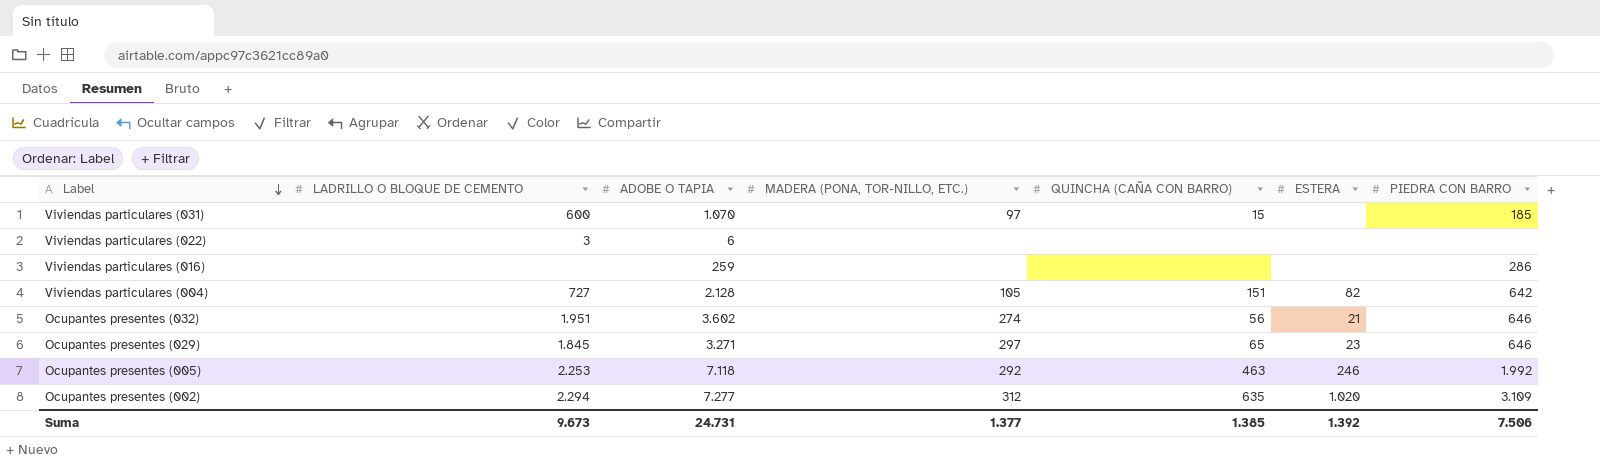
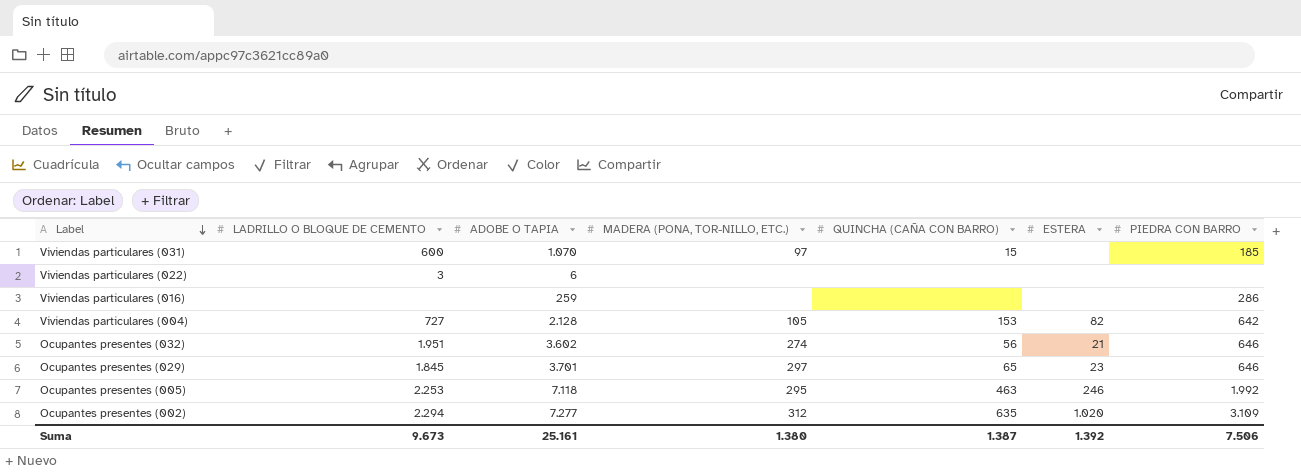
Viviendas particulares (004) | QUINCHA (CAÑA CON BARRO): 151 -> 153
Ocupantes presentes (029) | ADOBE O TAPIA: 3.271 -> 3.701
Ocupantes presentes (005) | MADERA (PONA, TOR-NILLO, ETC.): 292 -> 295
Suma | ADOBE O TAPIA: 24.731 -> 25.161
Suma | MADERA (PONA, TOR-NILLO, ETC.): 1.377 -> 1.380
Suma | QUINCHA (CAÑA CON BARRO): 1.385 -> 1.387

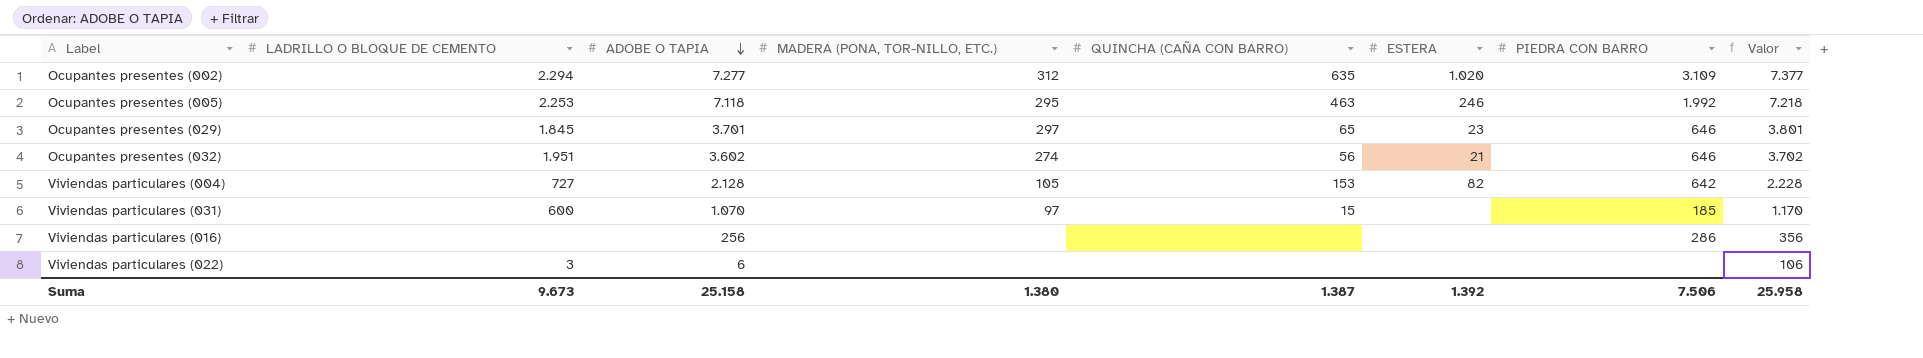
row order: Label descending -> ADOBE O TAPIA descending
column Valor | formula: none -> [ADOBE O TAPIA] + 100
Viviendas particulares (016) | ADOBE O TAPIA: 259 -> 256
Suma | ADOBE O TAPIA: 25.161 -> 25.158

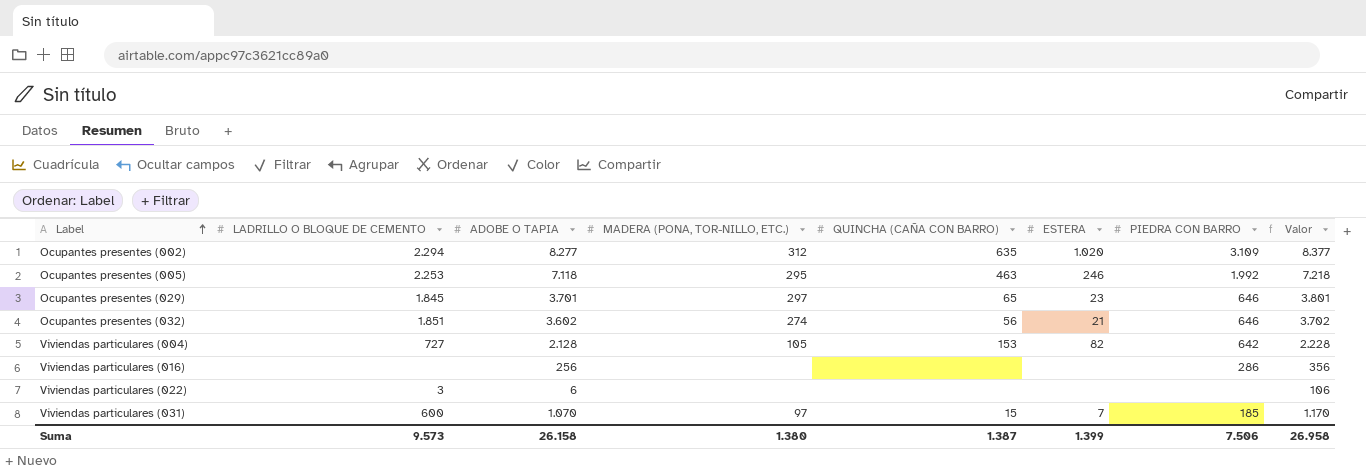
row order: ADOBE O TAPIA descending -> Label ascending
Ocupantes presentes (002) | ADOBE O TAPIA: 7.277 -> 8.277
Ocupantes presentes (002) | Valor: 7.377 -> 8.377
Ocupantes presentes (032) | LADRILLO O BLOQUE DE CEMENTO: 1.951 -> 1.851
Viviendas particulares (031) | ESTERA: none -> 7
Suma | LADRILLO O BLOQUE DE CEMENTO: 9.673 -> 9.573
Suma | ADOBE O TAPIA: 25.158 -> 26.158
Suma | ESTERA: 1.392 -> 1.399
Suma | Valor: 25.958 -> 26.958

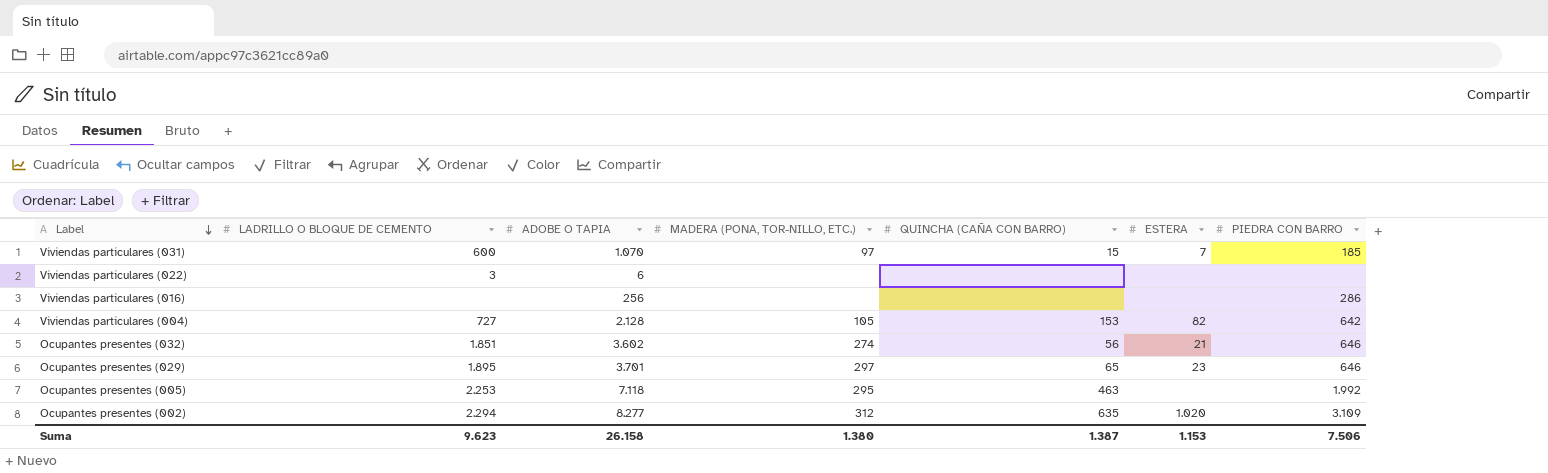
row order: Label ascending -> Label descending
column Valor | formula: [ADOBE O TAPIA] + 100 -> none
Ocupantes presentes (029) | LADRILLO O BLOQUE DE CEMENTO: 1.845 -> 1.895
Ocupantes presentes (005) | ESTERA: 246 -> none
Suma | LADRILLO O BLOQUE DE CEMENTO: 9.573 -> 9.623
Suma | ESTERA: 1.399 -> 1.153

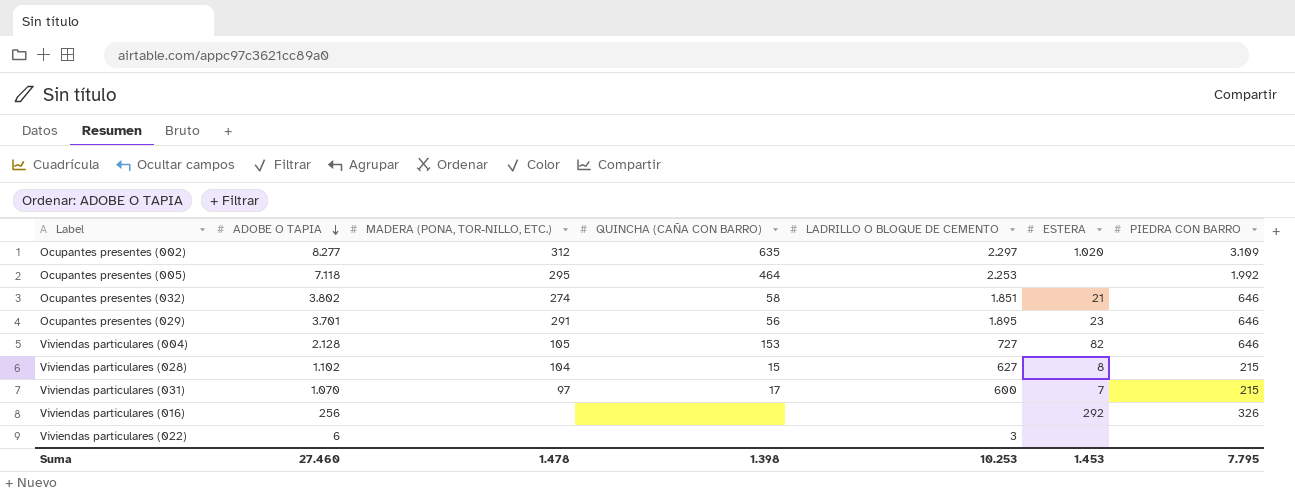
row order: Label descending -> ADOBE O TAPIA descending
column LADRILLO O BLOQUE DE CEMENTO | position: 2 -> 5
Ocupantes presentes (002) | LADRILLO O BLOQUE DE CEMENTO: 2.294 -> 2.297
Ocupantes presentes (005) | QUINCHA (CAÑA CON BARRO): 463 -> 464
Ocupantes presentes (032) | ADOBE O TAPIA: 3.602 -> 3.802
Ocupantes presentes (032) | QUINCHA (CAÑA CON BARRO): 56 -> 58
Ocupantes presentes (029) | MADERA (PONA, TOR-NILLO, ETC.): 297 -> 291
Ocupantes presentes (029) | QUINCHA (CAÑA CON BARRO): 65 -> 56
Viviendas particulares (004) | PIEDRA CON BARRO: 642 -> 646
row Viviendas particulares (028): none -> 1.102 | 104 | 15 | 627 | 8 | 215
Viviendas particulares (031) | QUINCHA (CAÑA CON BARRO): 15 -> 17
Viviendas particulares (031) | PIEDRA CON BARRO: 185 -> 215
Viviendas particulares (016) | ESTERA: none -> 292
Viviendas particulares (016) | PIEDRA CON BARRO: 286 -> 326
Suma | ADOBE O TAPIA: 26.158 -> 27.460
Suma | MADERA (PONA, TOR-NILLO, ETC.): 1.380 -> 1.478
Suma | QUINCHA (CAÑA CON BARRO): 1.387 -> 1.398
Suma | LADRILLO O BLOQUE DE CEMENTO: 9.623 -> 10.253
Suma | ESTERA: 1.153 -> 1.453
Suma | PIEDRA CON BARRO: 7.506 -> 7.795

